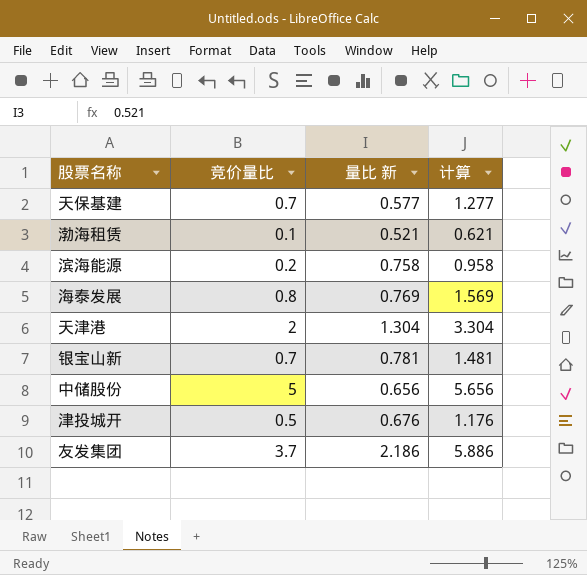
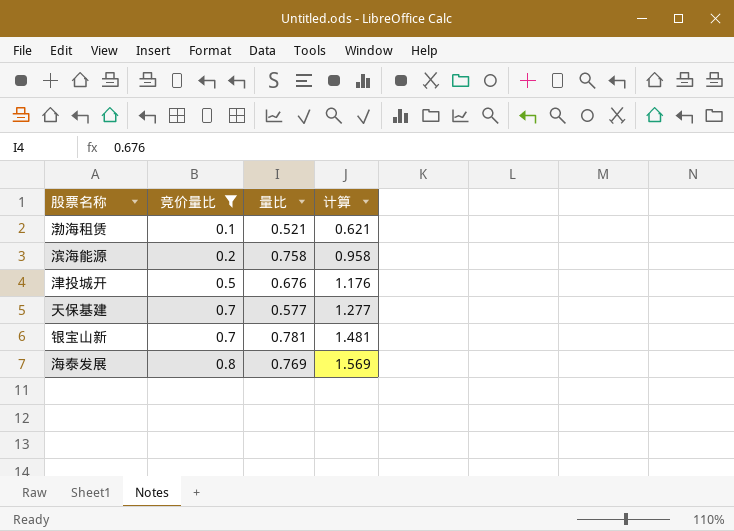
filter: none -> 竞价量比 <= 0.8
row order: none -> 竞价量比 ascending
column name: 量比 新 -> 量比

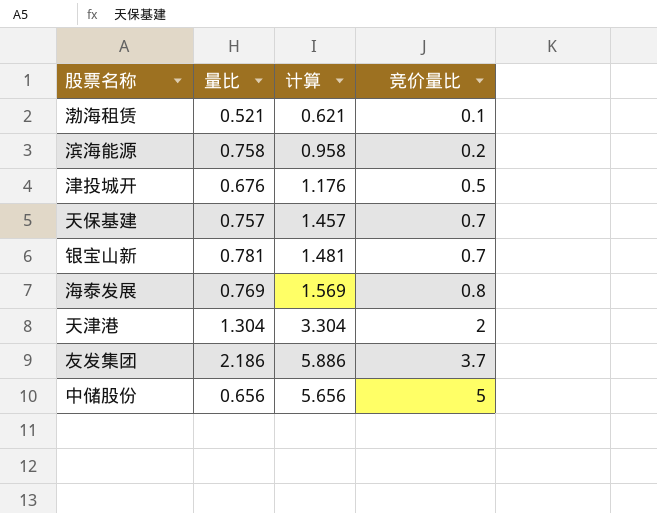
filter: 竞价量比 <= 0.8 -> none
column 竞价量比 | position: 2 -> 4
天保基建 | 量比: 0.577 -> 0.757
天保基建 | 计算: 1.277 -> 1.457

